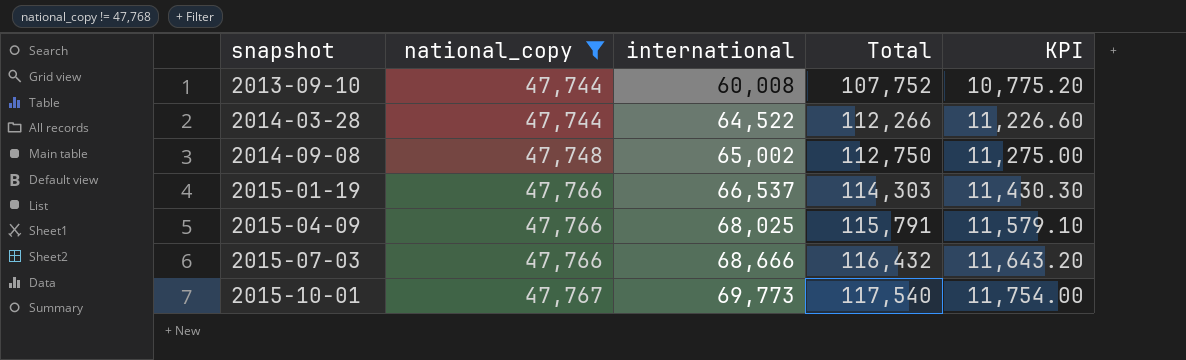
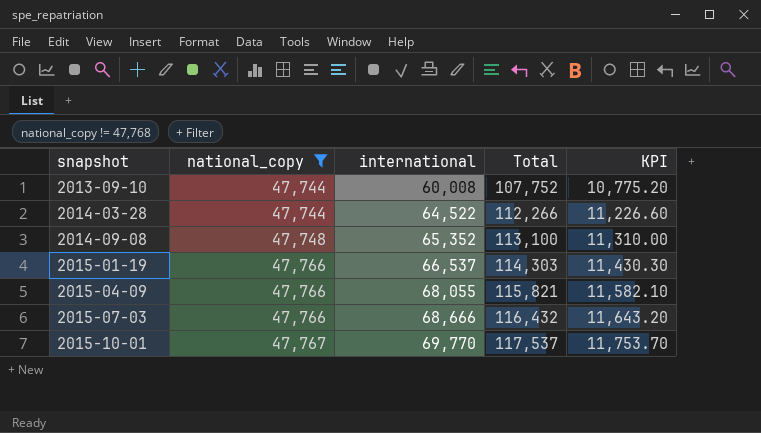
2014-09-08 | international: 65,002 -> 65,352
2014-09-08 | Total: 112,750 -> 113,100
2014-09-08 | KPI: 11,275.00 -> 11,310.00
2015-04-09 | international: 68,025 -> 68,055
2015-04-09 | Total: 115,791 -> 115,821
2015-04-09 | KPI: 11,579.10 -> 11,582.10
2015-10-01 | international: 69,773 -> 69,770
2015-10-01 | Total: 117,540 -> 117,537
2015-10-01 | KPI: 11,754.00 -> 11,753.70

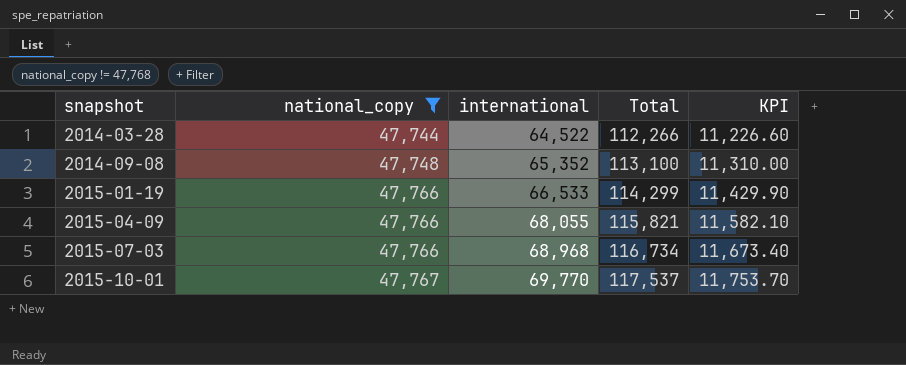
row 2013-09-10: 47,744 | 60,008 | 107,752 | 10,775.20 -> none
2015-01-19 | international: 66,537 -> 66,533
2015-01-19 | Total: 114,303 -> 114,299
2015-01-19 | KPI: 11,430.30 -> 11,429.90
2015-07-03 | international: 68,666 -> 68,968
2015-07-03 | Total: 116,432 -> 116,734
2015-07-03 | KPI: 11,643.20 -> 11,673.40

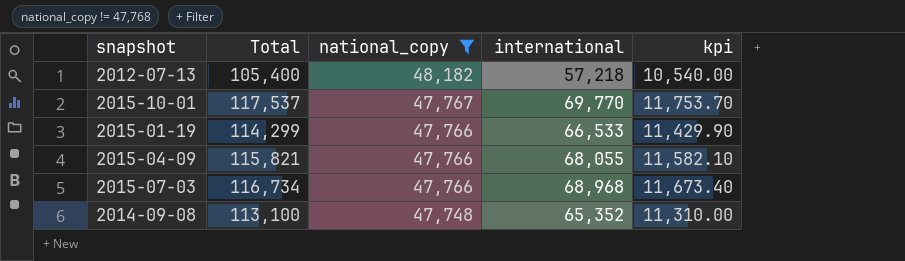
row order: snapshot ascending -> national_copy descending
column Total | position: 4 -> 2
column name: KPI -> kpi
row 2014-03-28: 47,744 | 64,522 | 112,266 | 11,226.60 -> none
row 2012-07-13: none -> 105,400 | 48,182 | 57,218 | 10,540.00

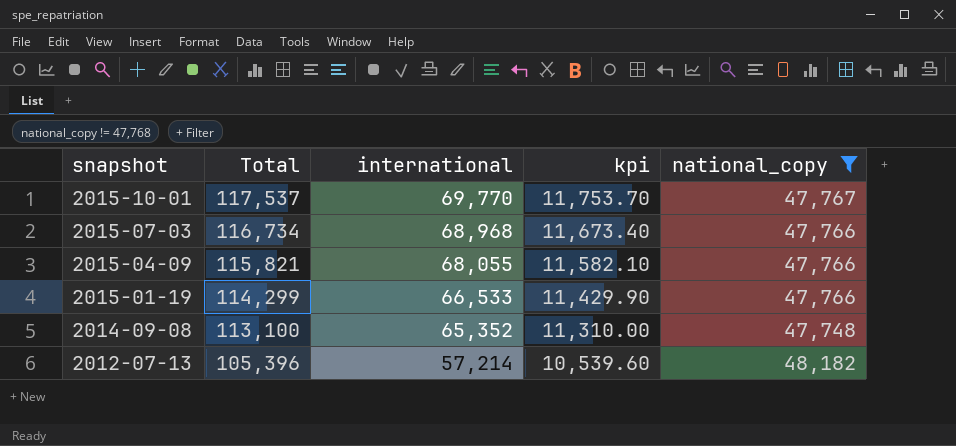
row order: national_copy descending -> snapshot descending
column national_copy | position: 3 -> 5
2012-07-13 | Total: 105,400 -> 105,396
2012-07-13 | international: 57,218 -> 57,214
2012-07-13 | kpi: 10,540.00 -> 10,539.60

